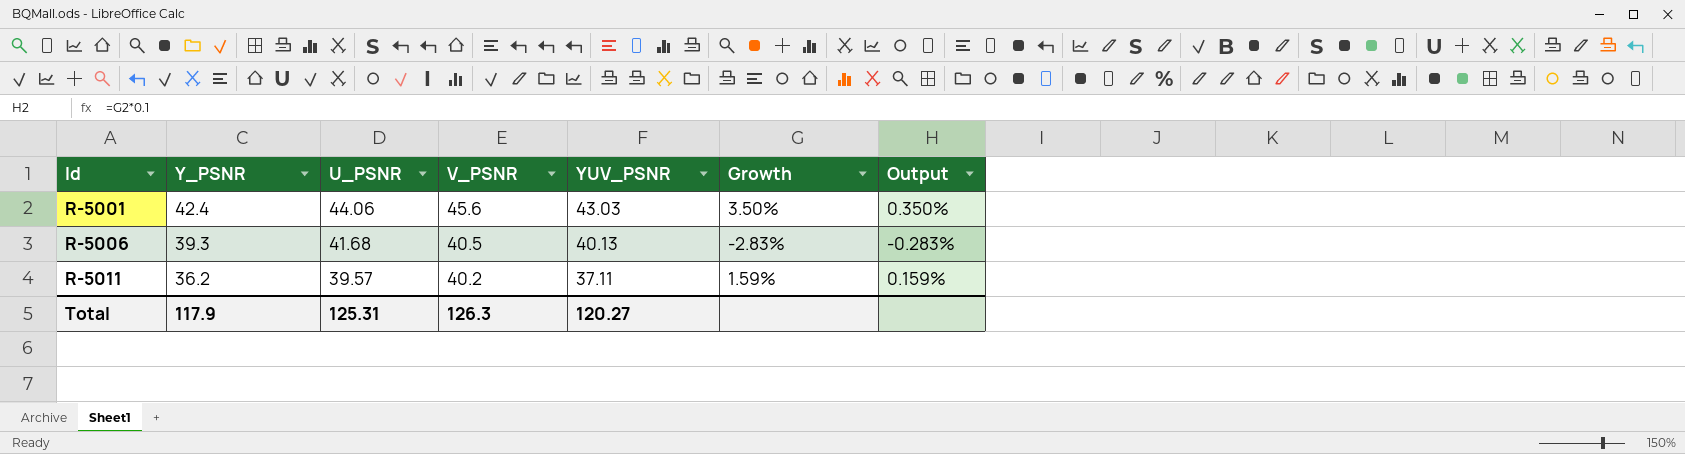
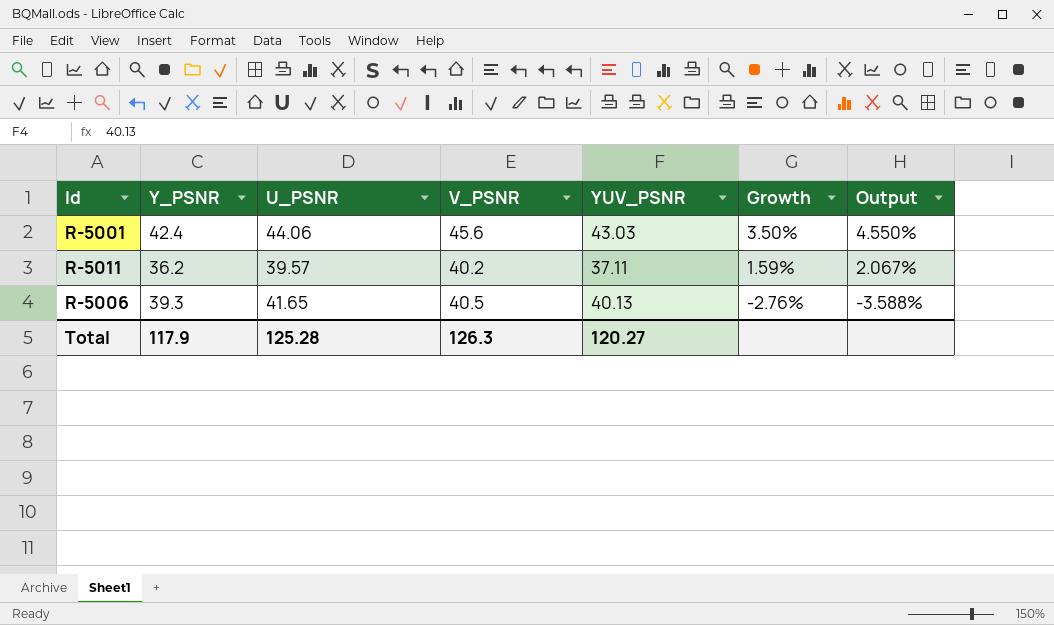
row order: Id ascending -> Growth descending
column Output | formula: [Growth] * 0.1 -> [Growth] * 1.3
R-5006 | U_PSNR: 41.68 -> 41.65
R-5006 | Growth: -2.83% -> -2.76%
Total | U_PSNR: 125.31 -> 125.28

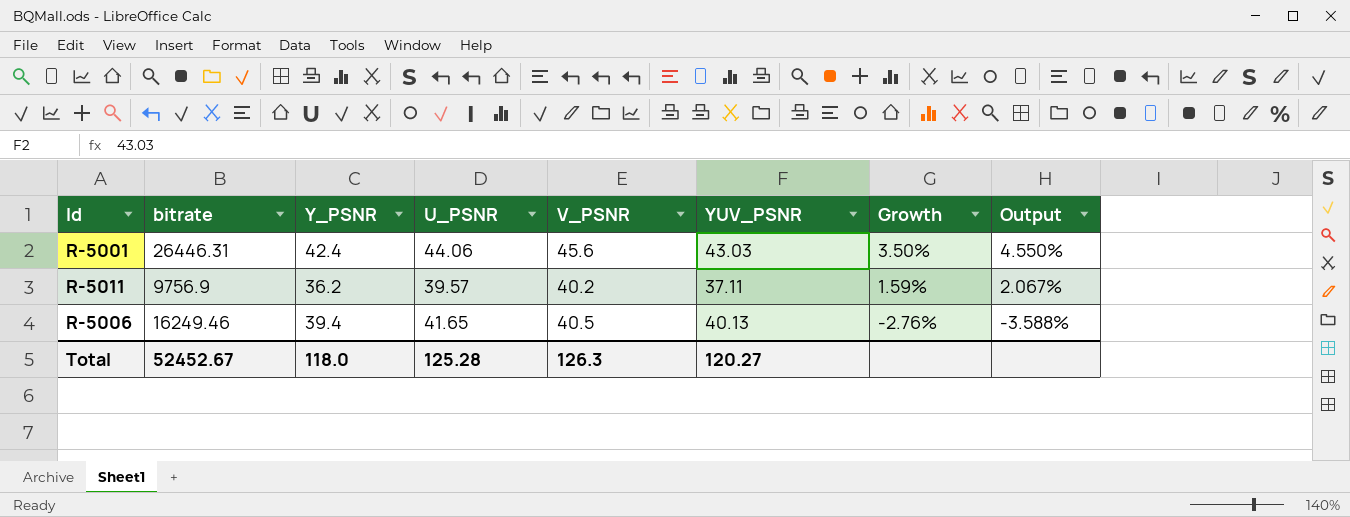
column bitrate | position: none -> 2
R-5006 | Y_PSNR: 39.3 -> 39.4
Total | Y_PSNR: 117.9 -> 118.0

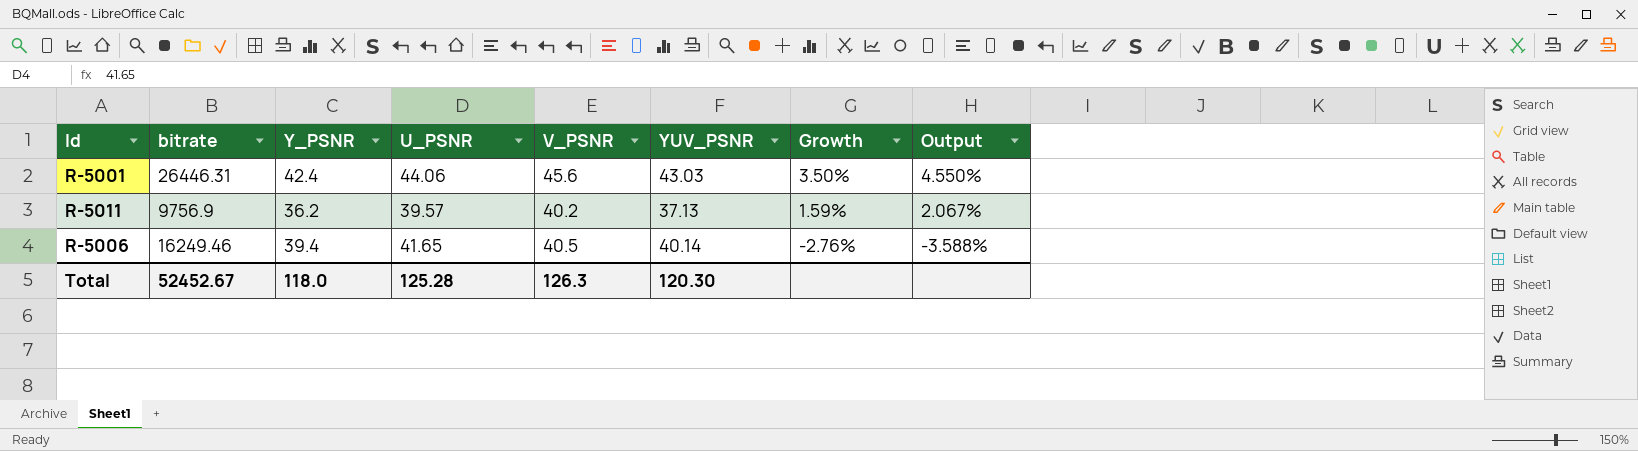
R-5011 | YUV_PSNR: 37.11 -> 37.13
R-5006 | YUV_PSNR: 40.13 -> 40.14
Total | YUV_PSNR: 120.27 -> 120.30

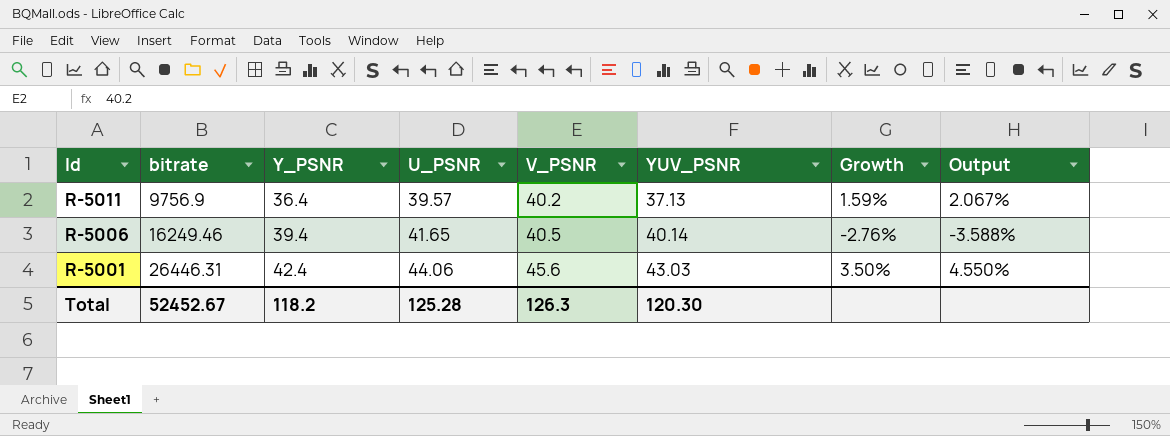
row order: Growth descending -> Id descending
R-5011 | Y_PSNR: 36.2 -> 36.4
Total | Y_PSNR: 118.0 -> 118.2

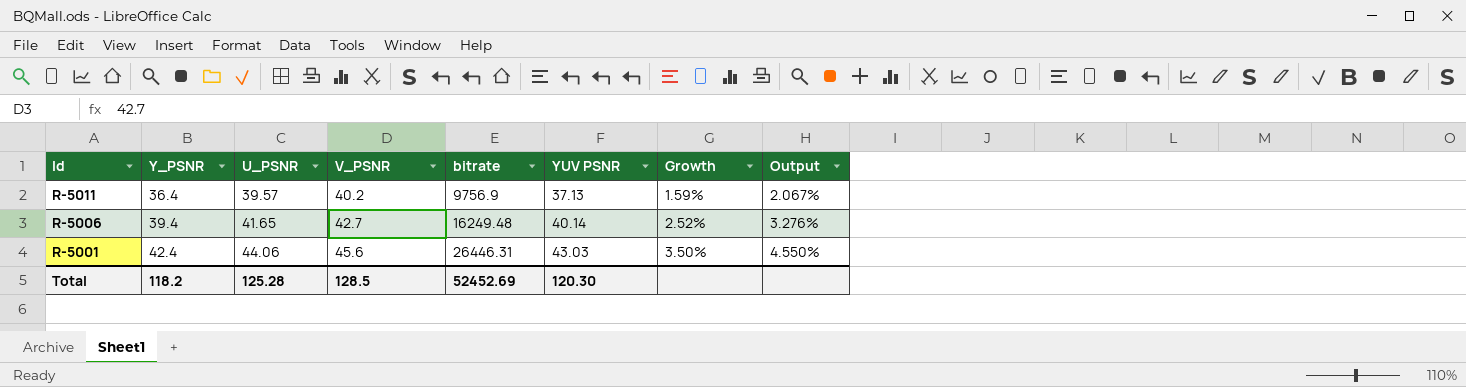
column bitrate | position: 2 -> 5
column name: YUV_PSNR -> YUV PSNR
R-5006 | V_PSNR: 40.5 -> 42.7
R-5006 | bitrate: 16249.46 -> 16249.48
R-5006 | Growth: -2.76% -> 2.52%
R-5006 | Output: -3.588% -> 3.276%
Total | V_PSNR: 126.3 -> 128.5
Total | bitrate: 52452.67 -> 52452.69

